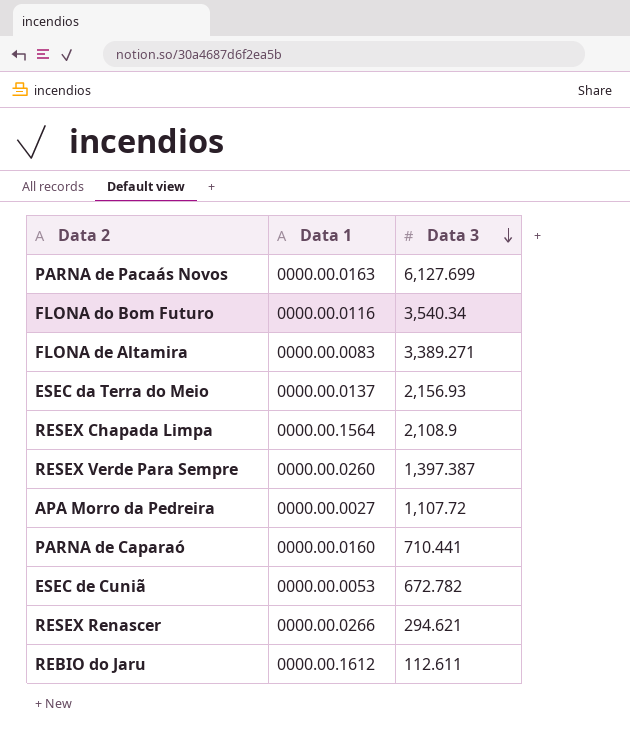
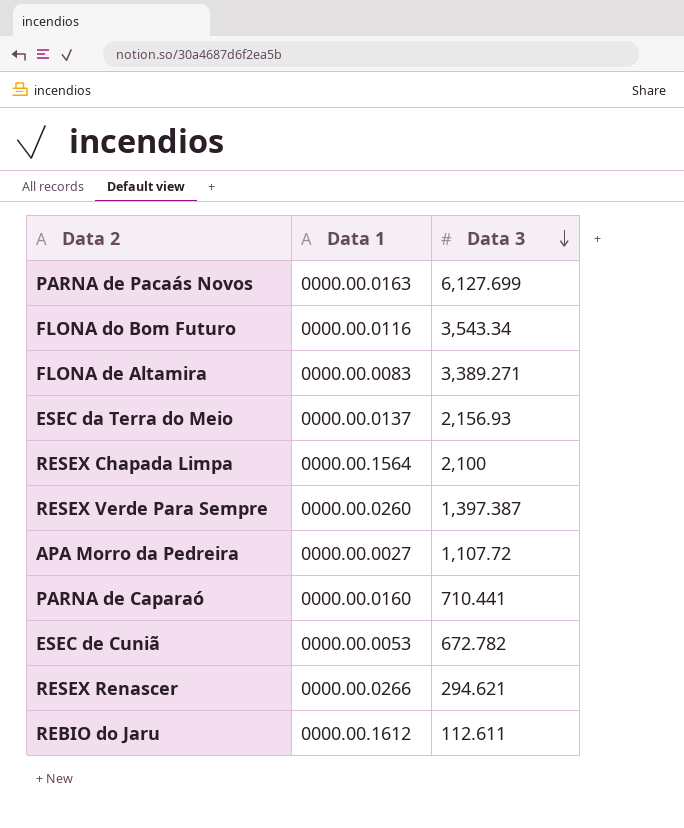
FLONA do Bom Futuro | Data 3: 3,540.34 -> 3,543.34
RESEX Chapada Limpa | Data 3: 2,108.9 -> 2,100

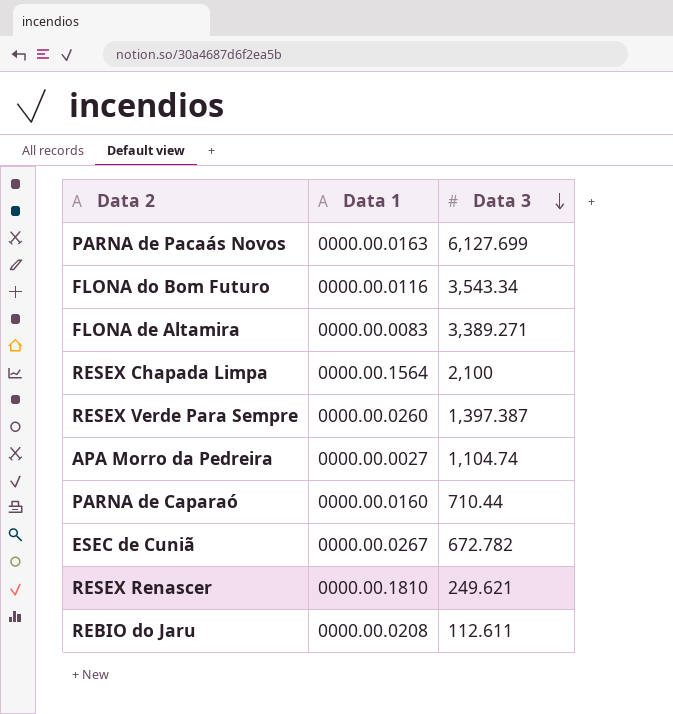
row ESEC da Terra do Meio: 0000.00.0137 | 2,156.93 -> none
APA Morro da Pedreira | Data 3: 1,107.72 -> 1,104.74
PARNA de Caparaó | Data 3: 710.441 -> 710.44
ESEC de Cuniã | Data 1: 0000.00.0053 -> 0000.00.0267
RESEX Renascer | Data 1: 0000.00.0266 -> 0000.00.1810
RESEX Renascer | Data 3: 294.621 -> 249.621
REBIO do Jaru | Data 1: 0000.00.1612 -> 0000.00.0208

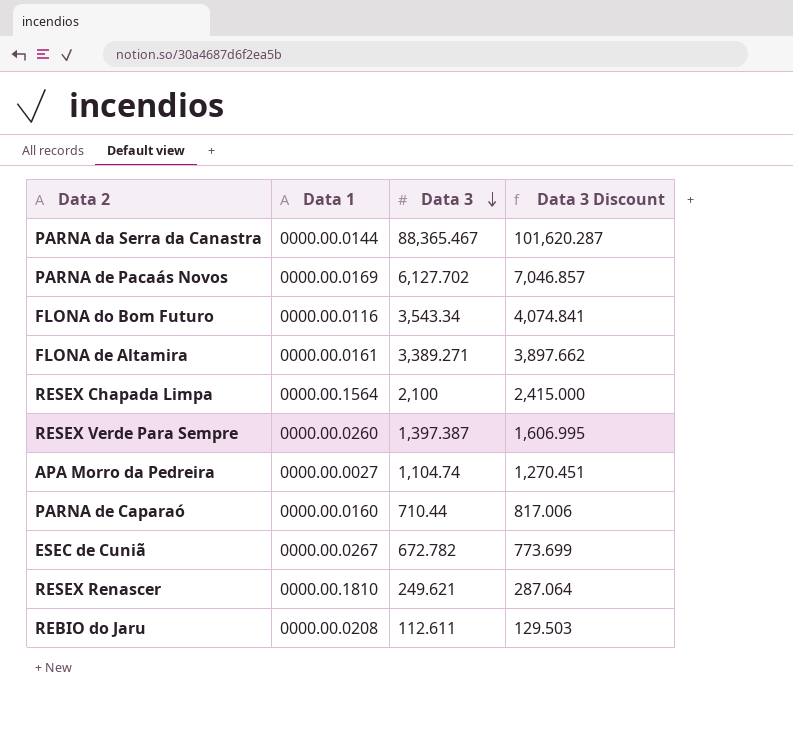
column Data 3 Discount | formula: none -> [Data 3] * 1.15
row PARNA da Serra da Canastra: none -> 0000.00.0144 | 88,365.467 | 101,620.287
PARNA de Pacaás Novos | Data 1: 0000.00.0163 -> 0000.00.0169
PARNA de Pacaás Novos | Data 3: 6,127.699 -> 6,127.702
FLONA de Altamira | Data 1: 0000.00.0083 -> 0000.00.0161

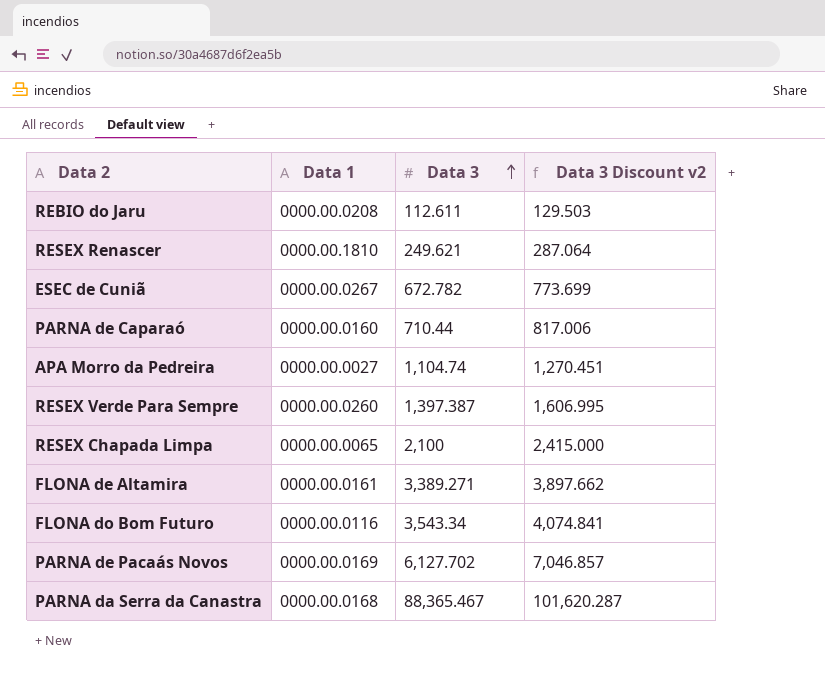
row order: Data 3 descending -> Data 3 ascending
column name: Data 3 Discount -> Data 3 Discount v2
RESEX Chapada Limpa | Data 1: 0000.00.1564 -> 0000.00.0065
PARNA da Serra da Canastra | Data 1: 0000.00.0144 -> 0000.00.0168

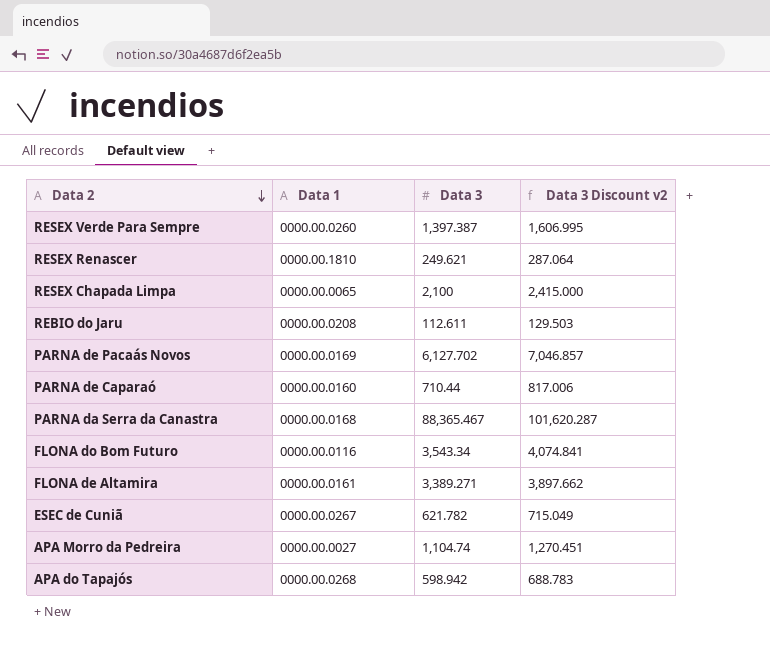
row order: Data 3 ascending -> Data 2 descending
ESEC de Cuniã | Data 3: 672.782 -> 621.782
ESEC de Cuniã | Data 3 Discount v2: 773.699 -> 715.049
row APA do Tapajós: none -> 0000.00.0268 | 598.942 | 688.783

